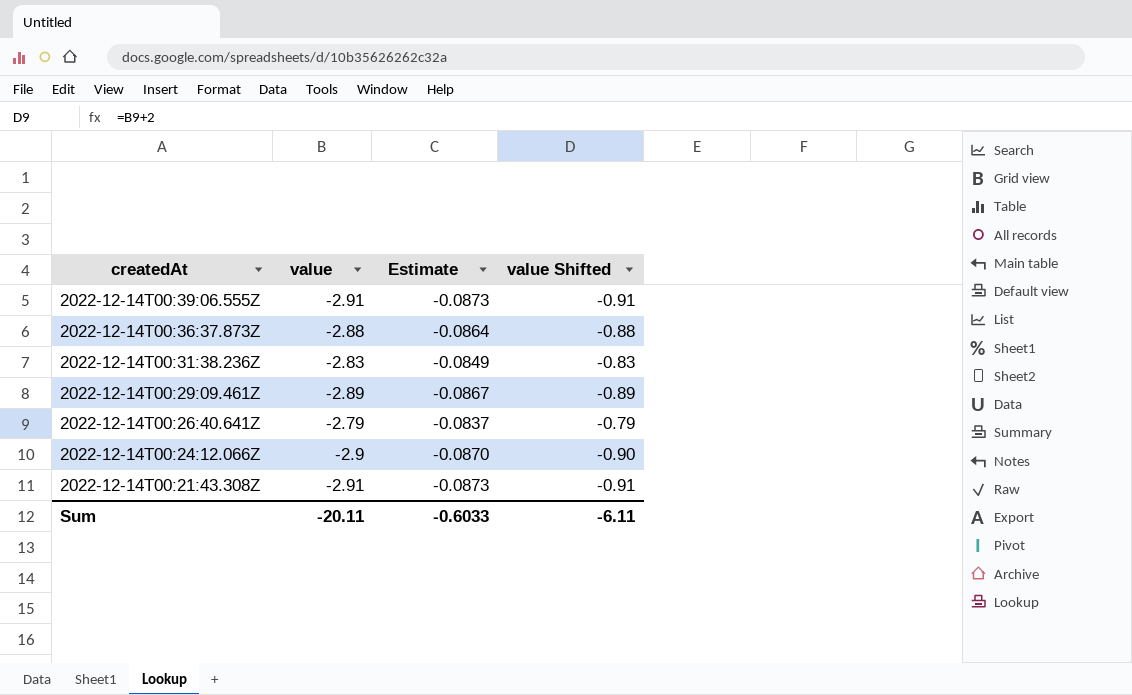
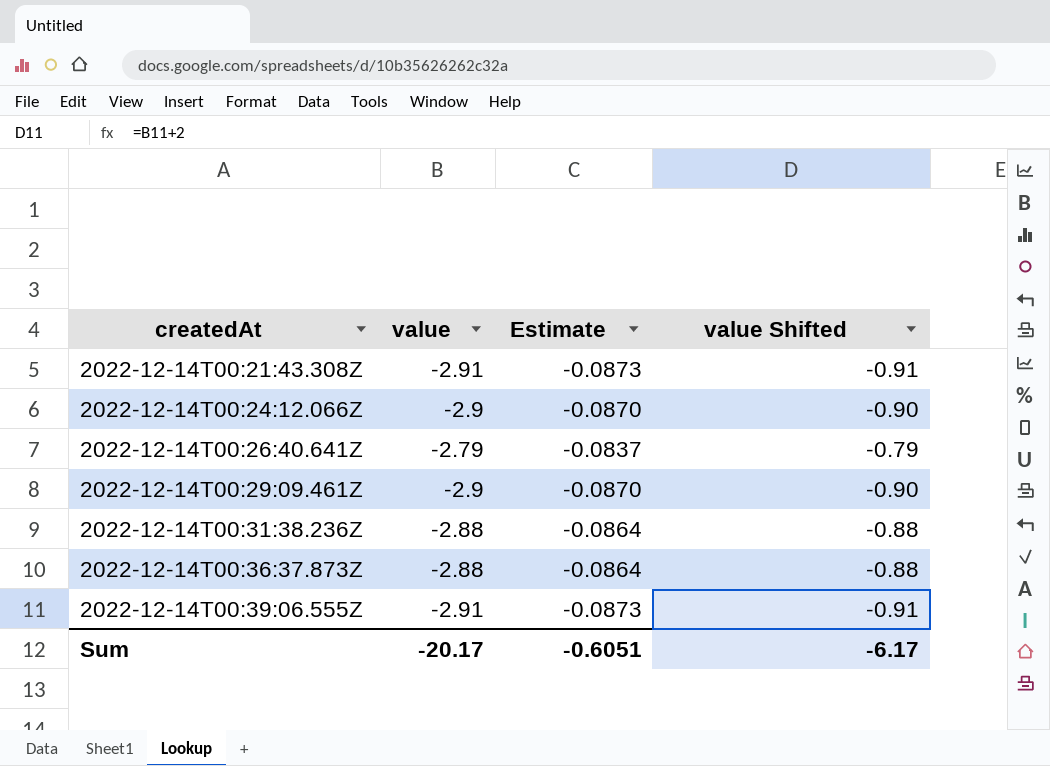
row order: createdAt descending -> createdAt ascending
2022-12-14T00:29:09.461Z | value: -2.89 -> -2.9
2022-12-14T00:29:09.461Z | Estimate: -0.0867 -> -0.0870
2022-12-14T00:29:09.461Z | value Shifted: -0.89 -> -0.90
2022-12-14T00:31:38.236Z | value: -2.83 -> -2.88
2022-12-14T00:31:38.236Z | Estimate: -0.0849 -> -0.0864
2022-12-14T00:31:38.236Z | value Shifted: -0.83 -> -0.88
Sum | value: -20.11 -> -20.17
Sum | Estimate: -0.6033 -> -0.6051
Sum | value Shifted: -6.11 -> -6.17

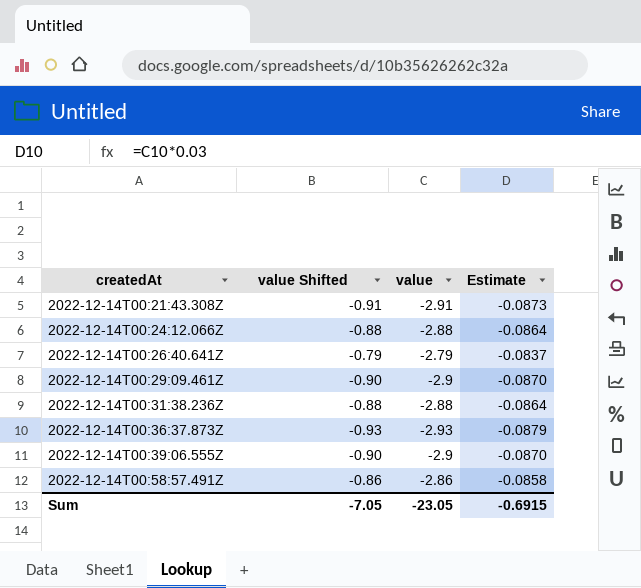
column value Shifted | position: 4 -> 2
2022-12-14T00:24:12.066Z | value Shifted: -0.90 -> -0.88
2022-12-14T00:24:12.066Z | value: -2.9 -> -2.88
2022-12-14T00:24:12.066Z | Estimate: -0.0870 -> -0.0864
2022-12-14T00:36:37.873Z | value Shifted: -0.88 -> -0.93
2022-12-14T00:36:37.873Z | value: -2.88 -> -2.93
2022-12-14T00:36:37.873Z | Estimate: -0.0864 -> -0.0879
2022-12-14T00:39:06.555Z | value Shifted: -0.91 -> -0.90
2022-12-14T00:39:06.555Z | value: -2.91 -> -2.9
2022-12-14T00:39:06.555Z | Estimate: -0.0873 -> -0.0870
row 2022-12-14T00:58:57.491Z: none -> -0.86 | -2.86 | -0.0858
Sum | value Shifted: -6.17 -> -7.05
Sum | value: -20.17 -> -23.05
Sum | Estimate: -0.6051 -> -0.6915

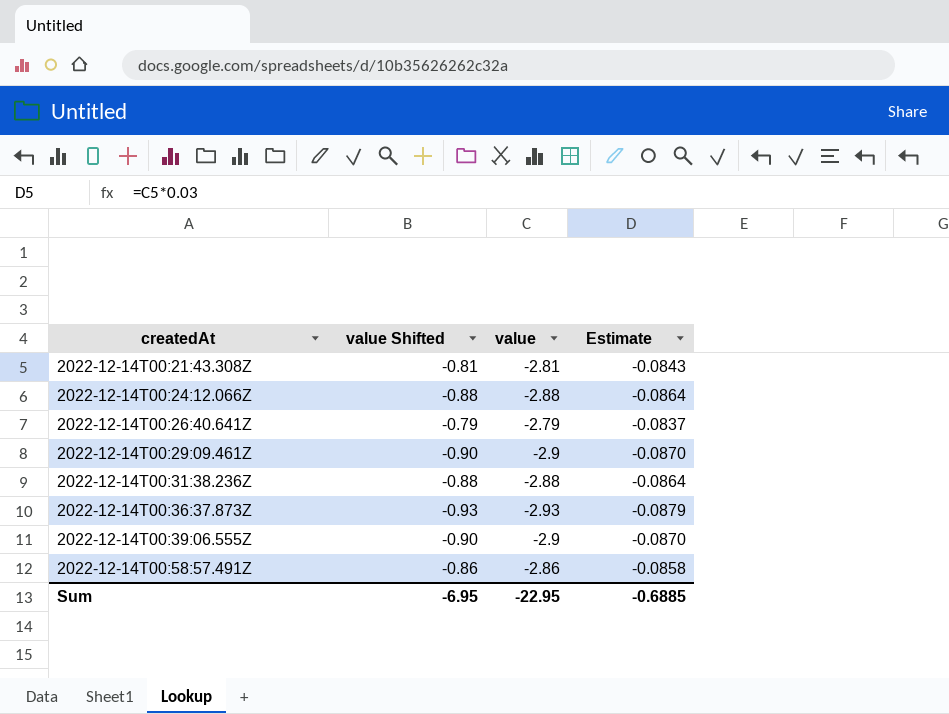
2022-12-14T00:21:43.308Z | value Shifted: -0.91 -> -0.81
2022-12-14T00:21:43.308Z | value: -2.91 -> -2.81
2022-12-14T00:21:43.308Z | Estimate: -0.0873 -> -0.0843
Sum | value Shifted: -7.05 -> -6.95
Sum | value: -23.05 -> -22.95
Sum | Estimate: -0.6915 -> -0.6885

